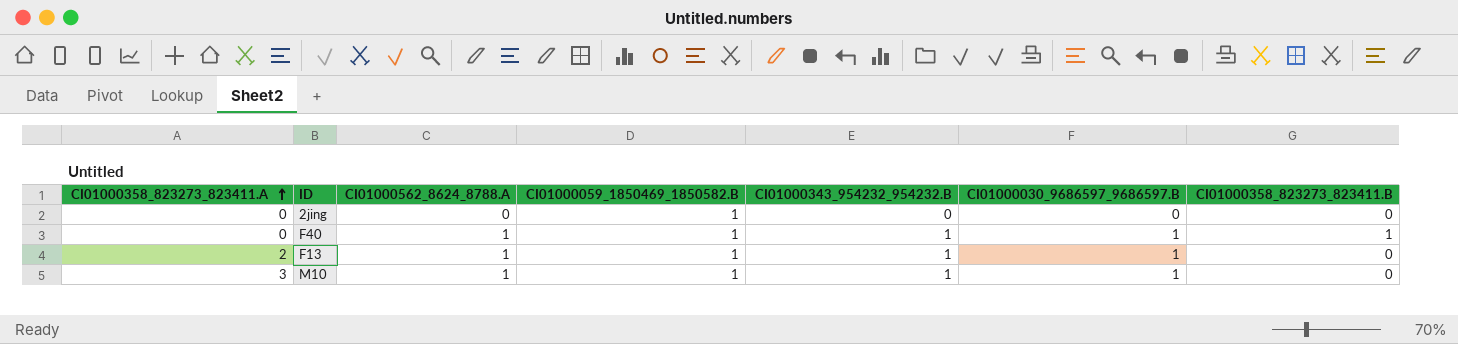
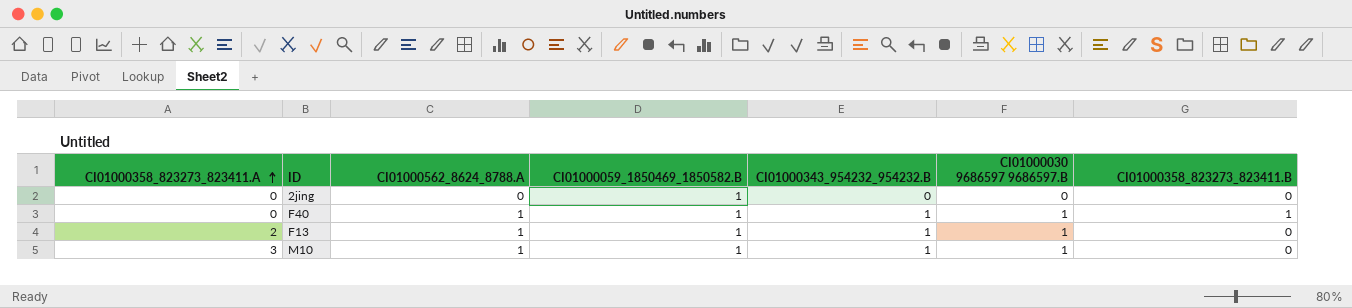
column name: CI01000030_9686597_9686597.B -> CI01000030 9686597 9686597.B

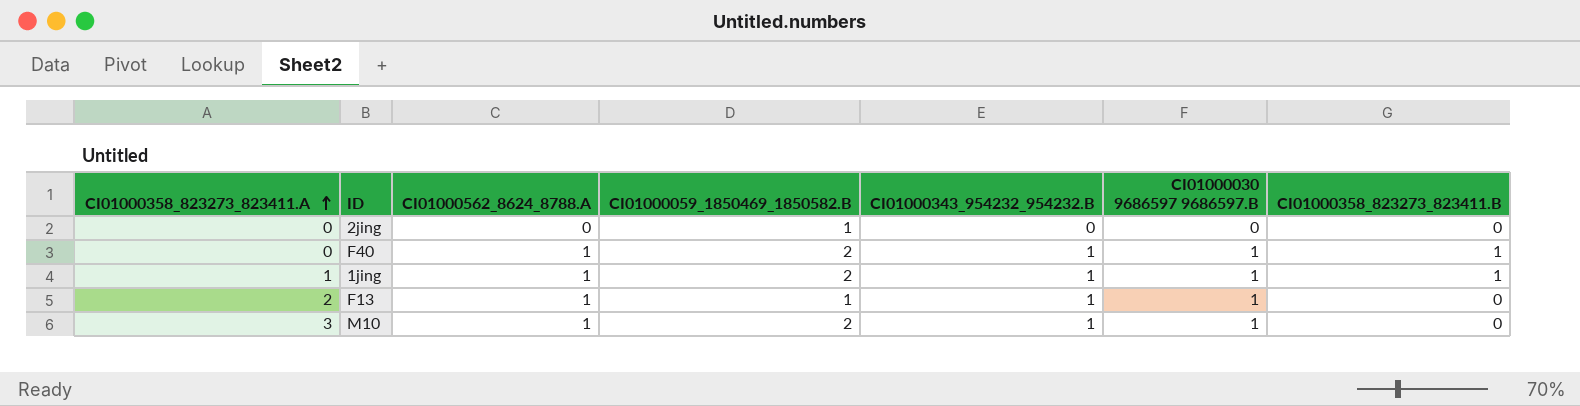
F40 | CI01000059_1850469_1850582.B: 1 -> 2
row 1jing: none -> 1 | 1 | 2 | 1 | 1 | 1
M10 | CI01000059_1850469_1850582.B: 1 -> 2

